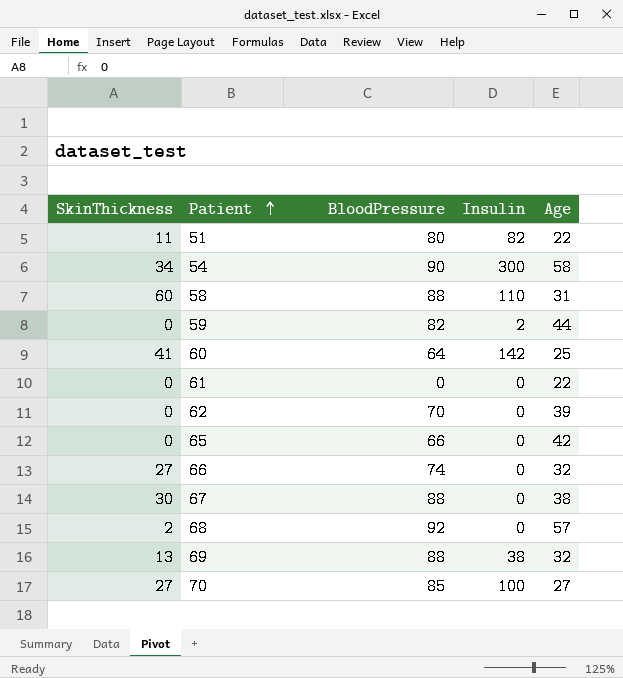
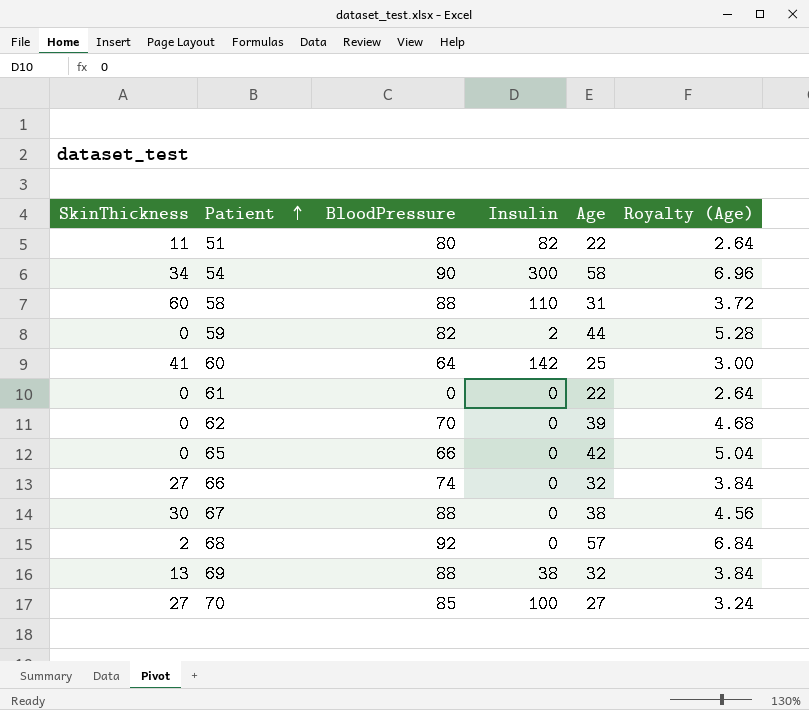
column Royalty (Age) | formula: none -> [Age] * 0.12

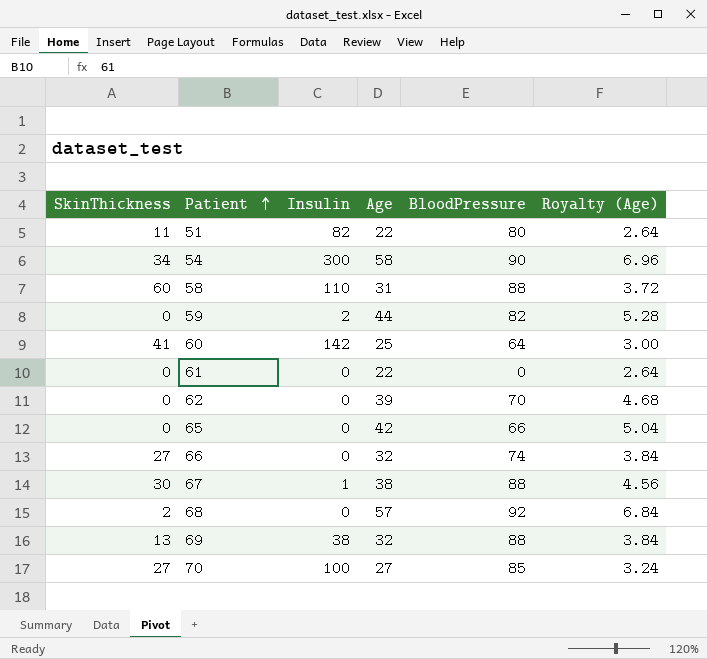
column BloodPressure | position: 3 -> 5
67 | Insulin: 0 -> 1

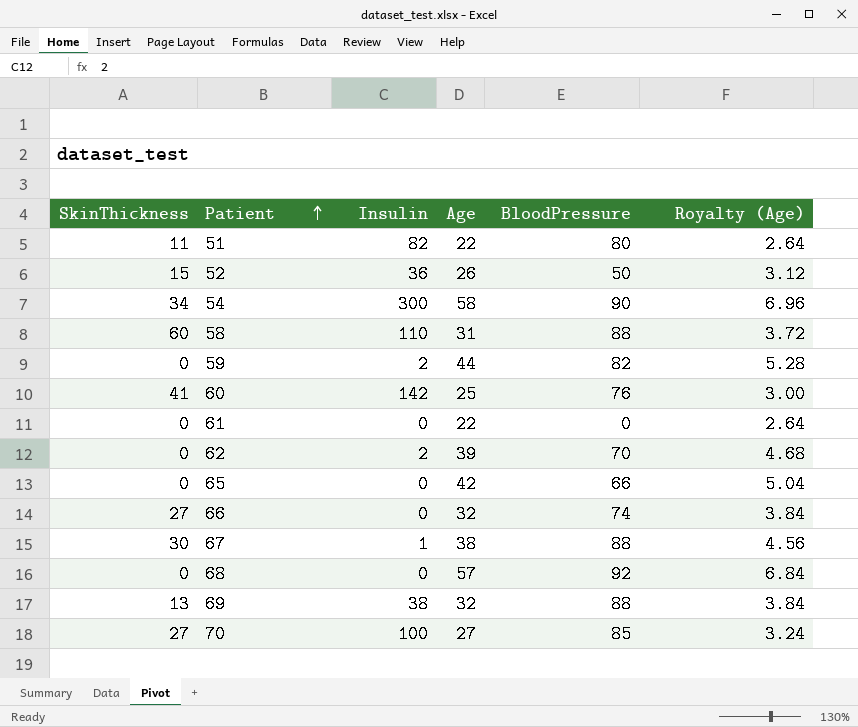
row 52: none -> 15 | 36 | 26 | 50 | 3.12
60 | BloodPressure: 64 -> 76
62 | Insulin: 0 -> 2
68 | SkinThickness: 2 -> 0

